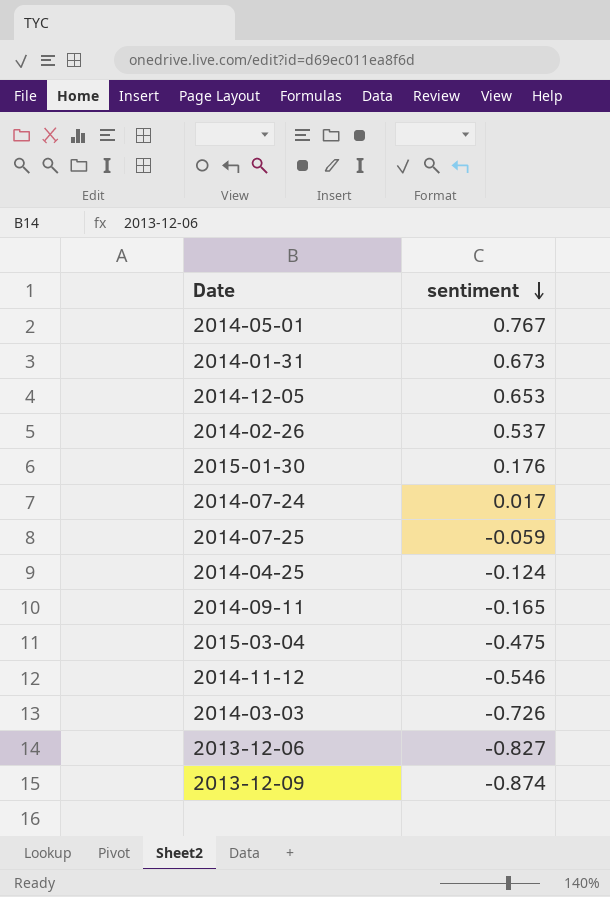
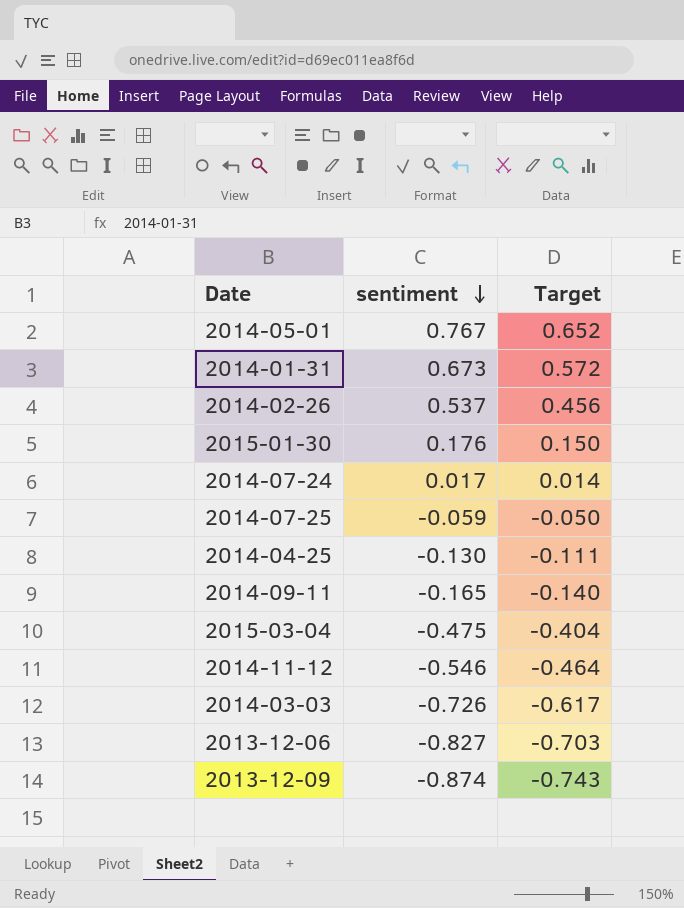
column Target | formula: none -> [sentiment] * 0.85
row 2014-12-05: 0.653 -> none
2014-04-25 | sentiment: -0.124 -> -0.130

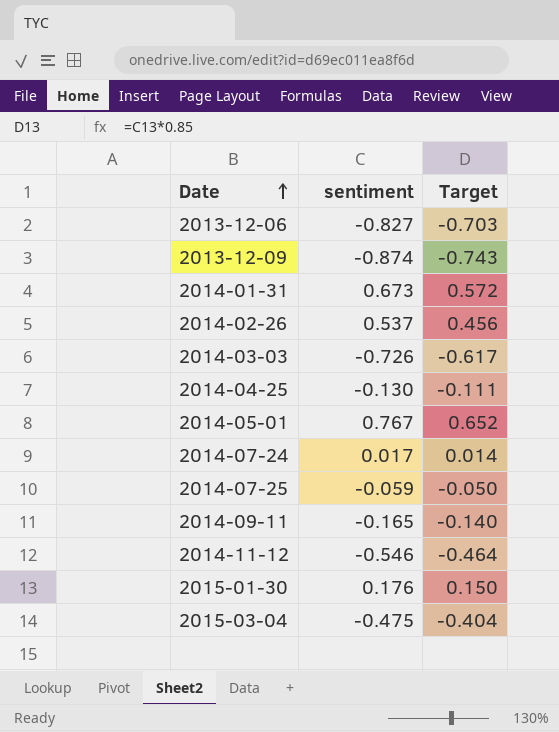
row order: sentiment descending -> Date ascending

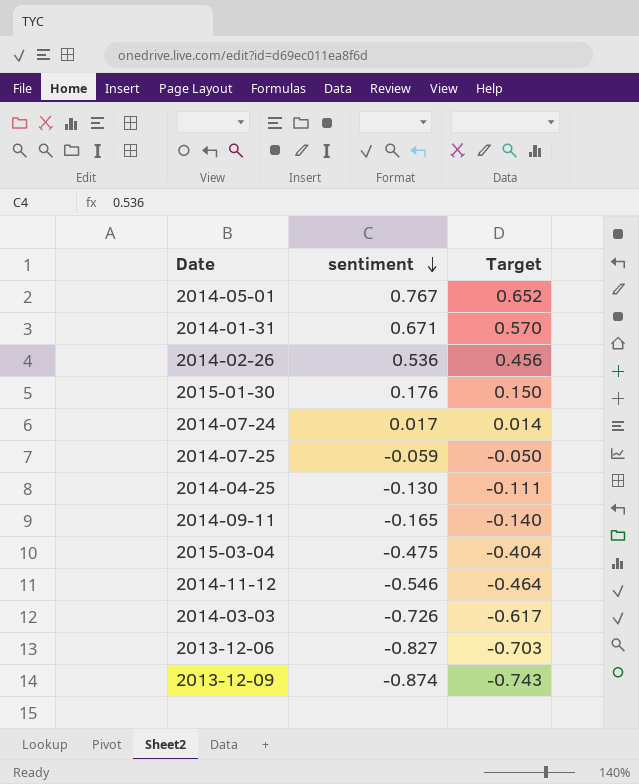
row order: Date ascending -> sentiment descending
2014-01-31 | sentiment: 0.673 -> 0.671
2014-01-31 | Target: 0.572 -> 0.570
2014-02-26 | sentiment: 0.537 -> 0.536

